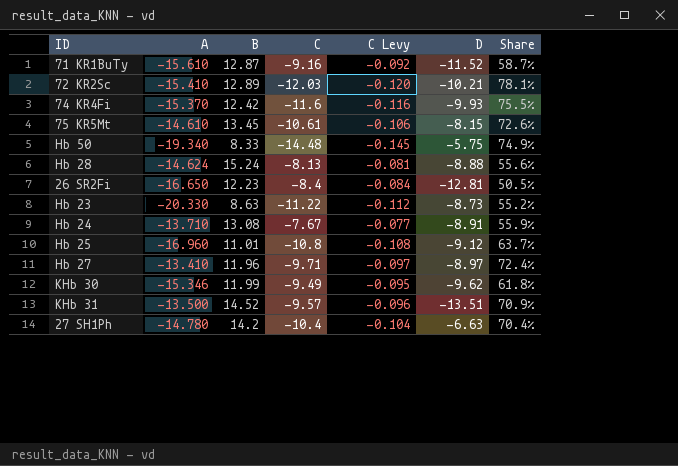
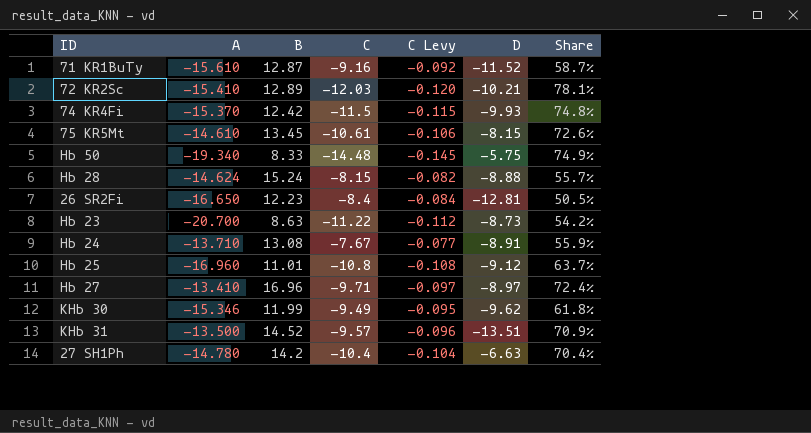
74 KR4Fi | C: -11.6 -> -11.5
74 KR4Fi | C Levy: -0.116 -> -0.115
74 KR4Fi | Share: 75.5% -> 74.8%
Hb 28 | C: -8.13 -> -8.15
Hb 28 | C Levy: -0.081 -> -0.082
Hb 28 | Share: 55.6% -> 55.7%
Hb 23 | A: -20.330 -> -20.700
Hb 23 | Share: 55.2% -> 54.2%
Hb 27 | B: 11.96 -> 16.96

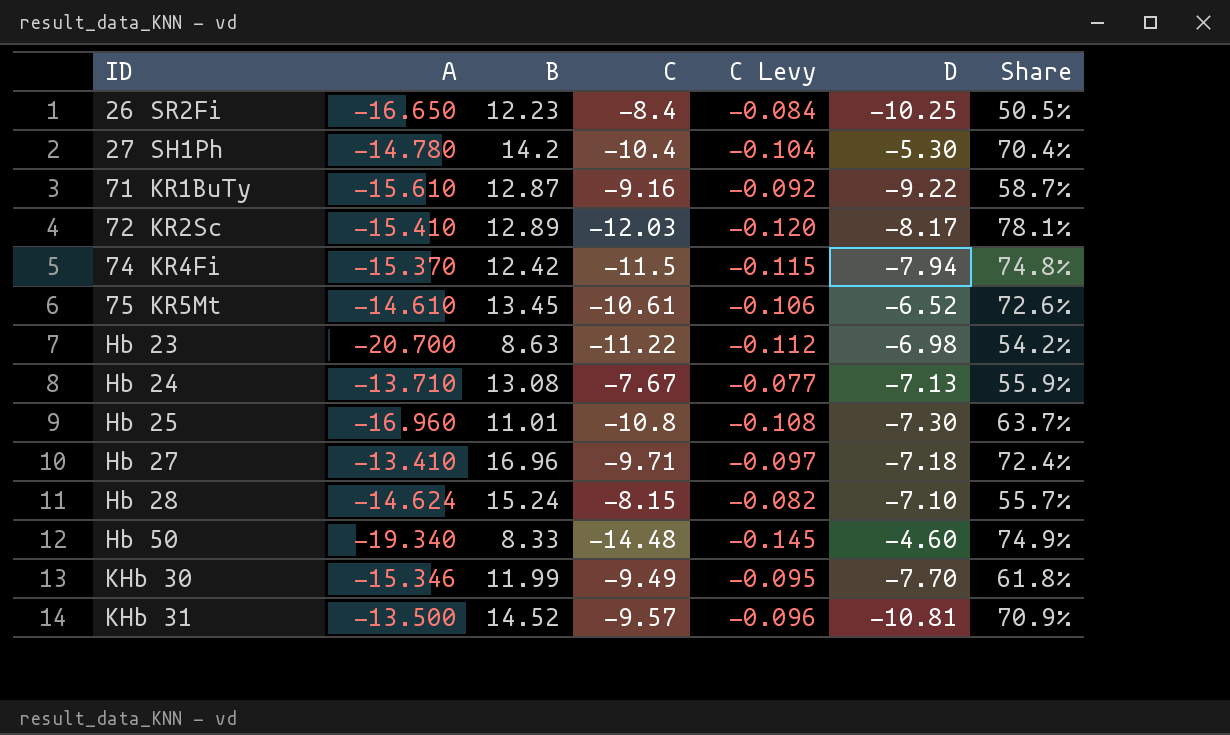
row order: none -> ID ascending
26 SR2Fi | D: -12.81 -> -10.25
27 SH1Ph | D: -6.63 -> -5.30
71 KR1BuTy | D: -11.52 -> -9.22
72 KR2Sc | D: -10.21 -> -8.17
74 KR4Fi | D: -9.93 -> -7.94
75 KR5Mt | D: -8.15 -> -6.52
Hb 23 | D: -8.73 -> -6.98
Hb 24 | D: -8.91 -> -7.13
Hb 25 | D: -9.12 -> -7.30
Hb 27 | D: -8.97 -> -7.18
Hb 28 | D: -8.88 -> -7.10
Hb 50 | D: -5.75 -> -4.60
KHb 30 | D: -9.62 -> -7.70
KHb 31 | D: -13.51 -> -10.81

